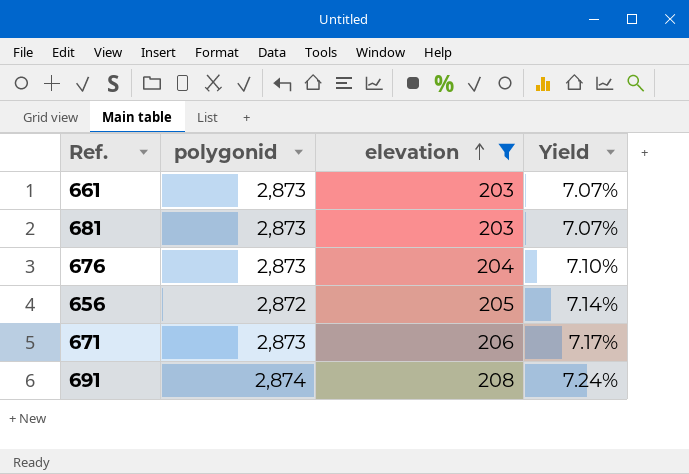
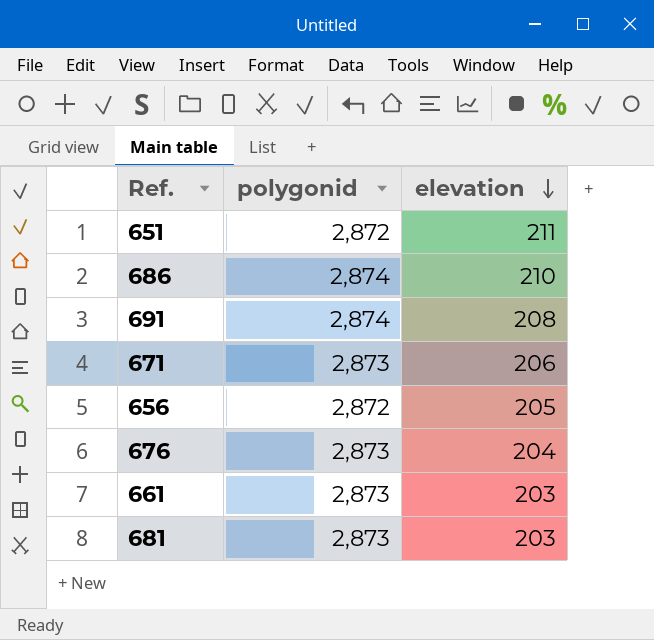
filter: elevation <= 208 -> none
row order: elevation ascending -> elevation descending
column Yield | formula: [elevation] / [polygonid] -> none

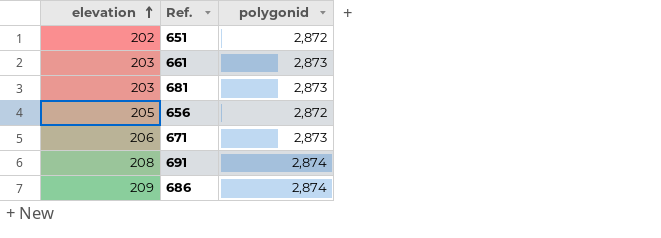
row order: elevation descending -> elevation ascending
column elevation | position: 3 -> 1
row 676: 2,873 | 204 -> none
651 | elevation: 211 -> 202
686 | elevation: 210 -> 209

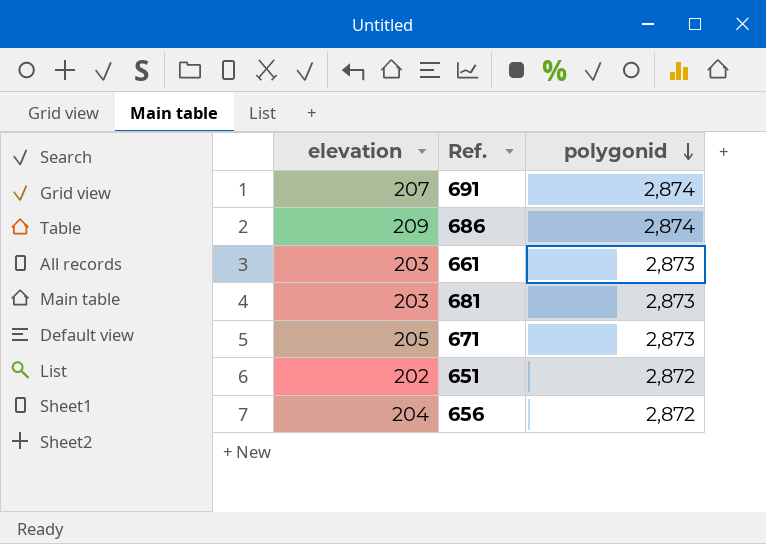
row order: elevation ascending -> polygonid descending
691 | elevation: 208 -> 207
671 | elevation: 206 -> 205
656 | elevation: 205 -> 204

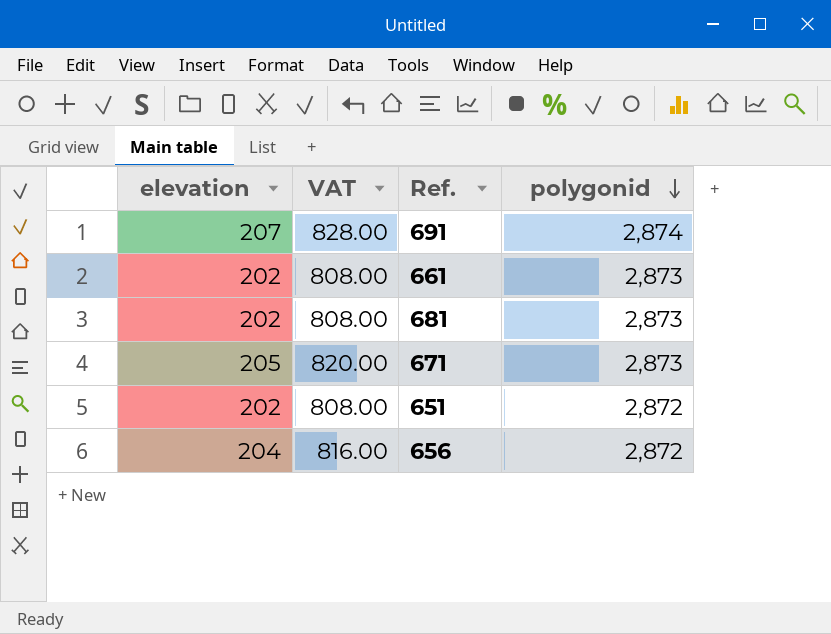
column VAT | formula: none -> [elevation] * 4
row 686: 209 | 2,874 -> none
661 | elevation: 203 -> 202
681 | elevation: 203 -> 202

